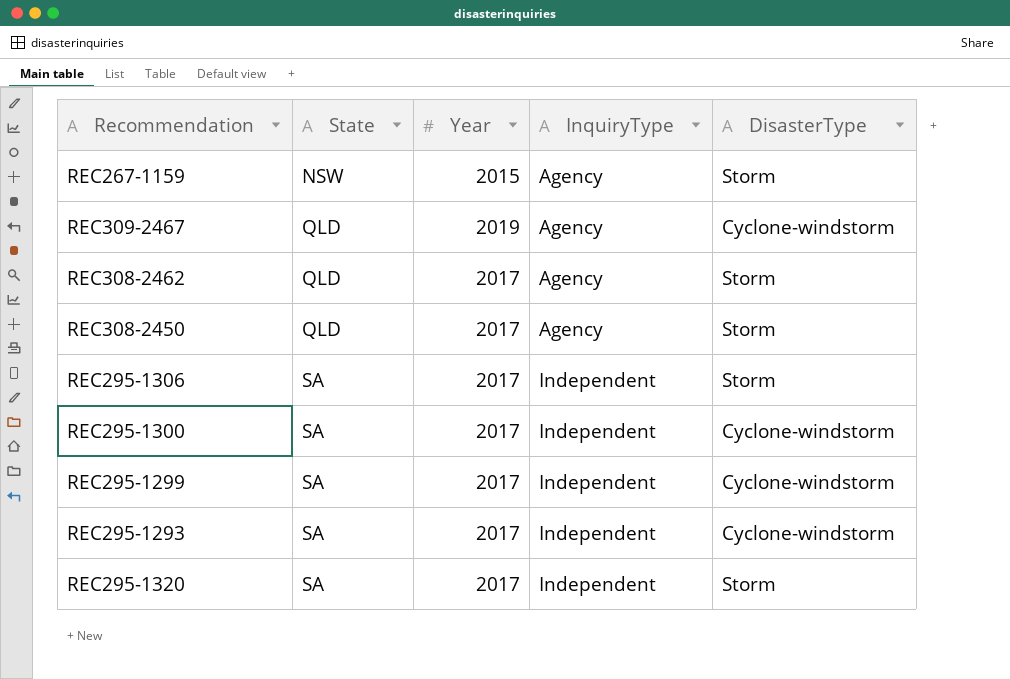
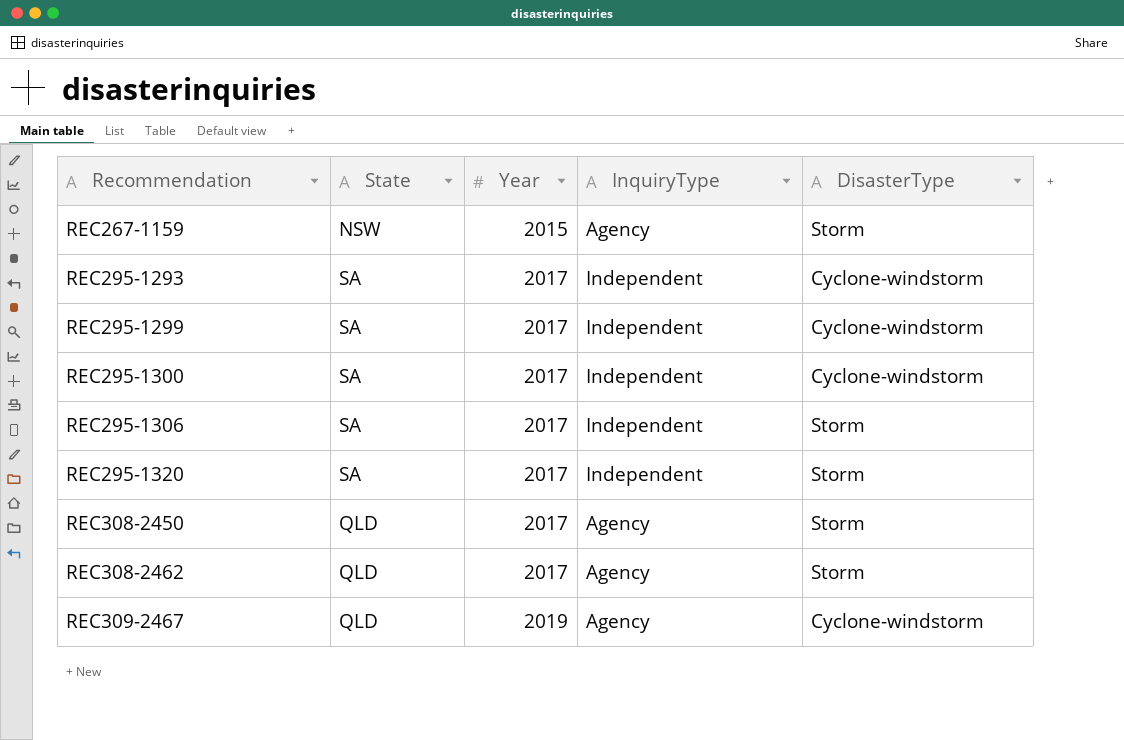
row order: State ascending -> Recommendation ascending

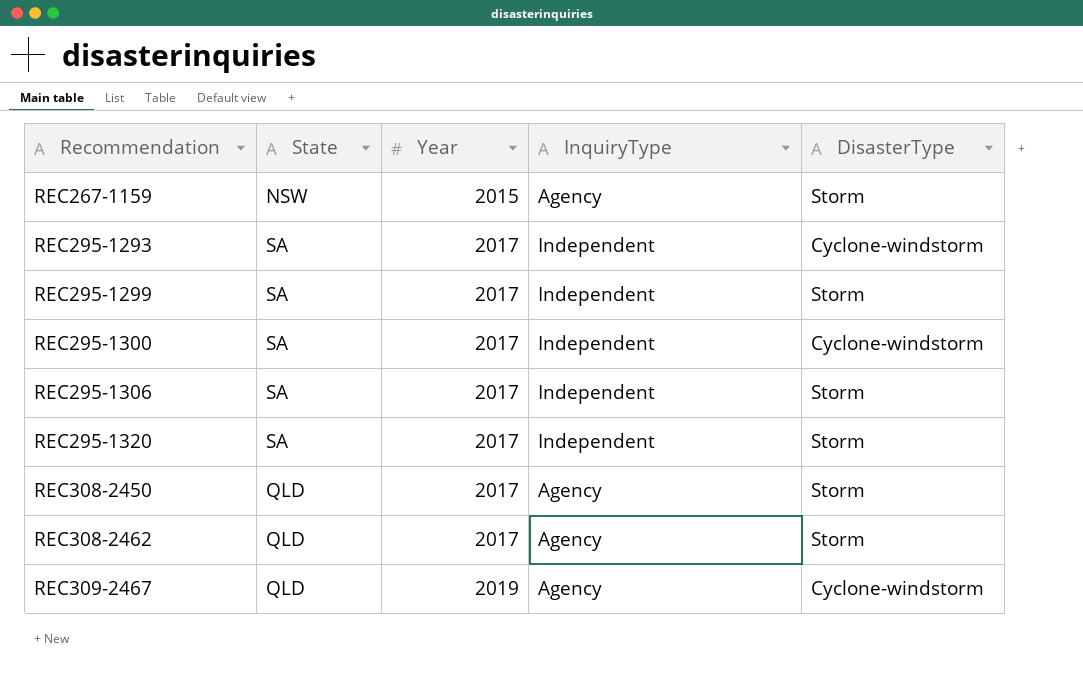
REC295-1299 | DisasterType: Cyclone-windstorm -> Storm

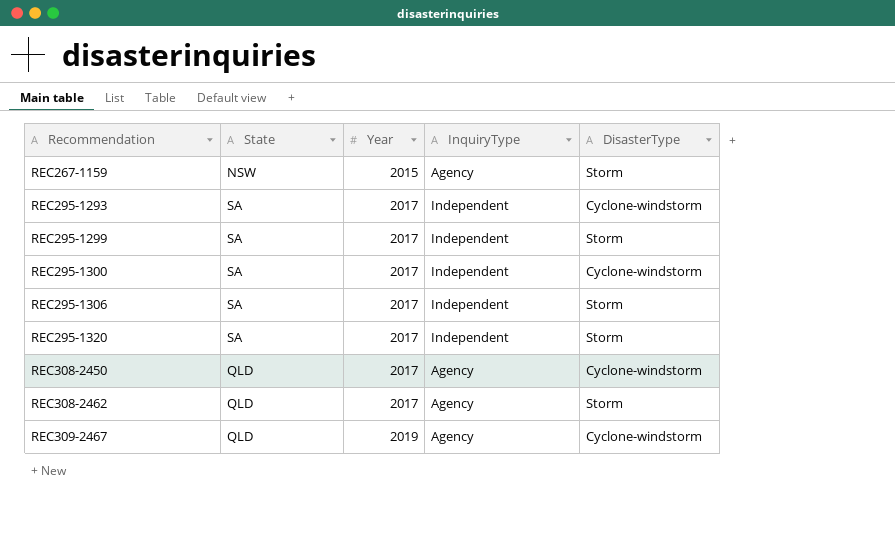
REC308-2450 | DisasterType: Storm -> Cyclone-windstorm

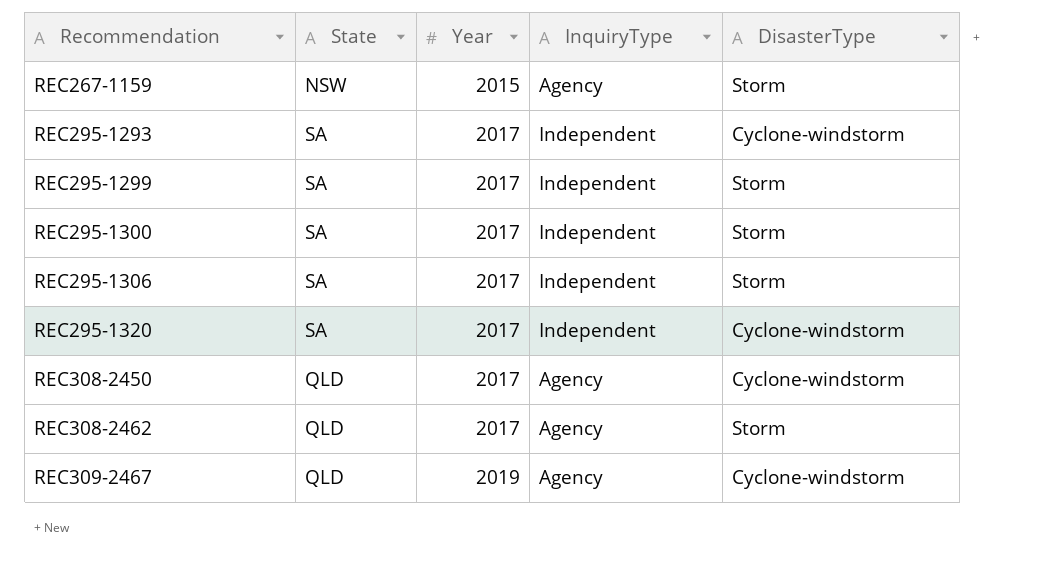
REC295-1300 | DisasterType: Cyclone-windstorm -> Storm
REC295-1320 | DisasterType: Storm -> Cyclone-windstorm

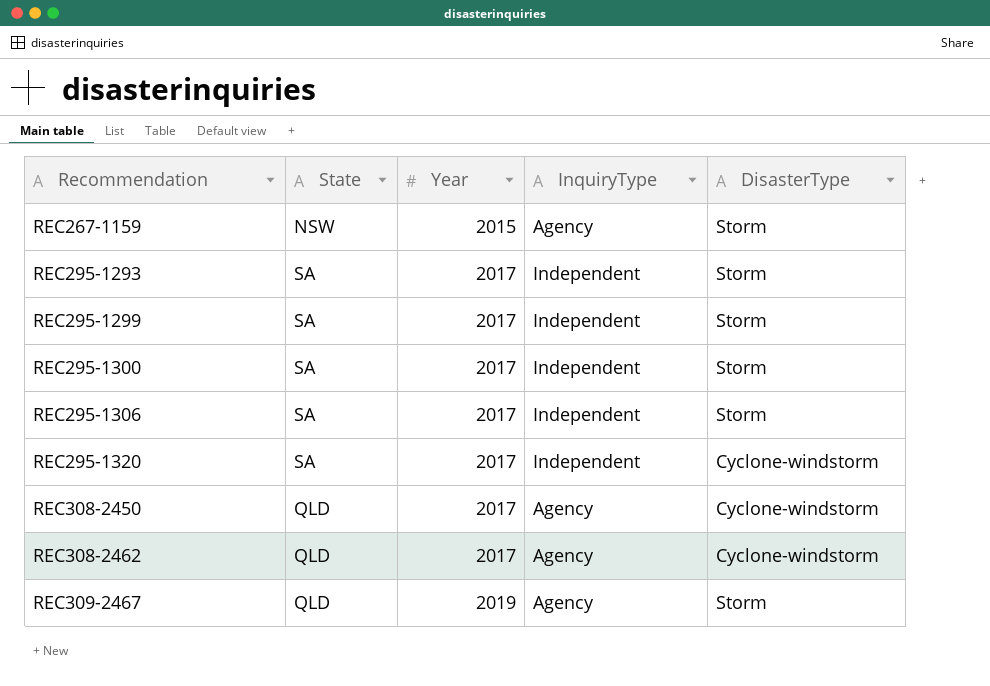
REC295-1293 | DisasterType: Cyclone-windstorm -> Storm
REC308-2462 | DisasterType: Storm -> Cyclone-windstorm
REC309-2467 | DisasterType: Cyclone-windstorm -> Storm

